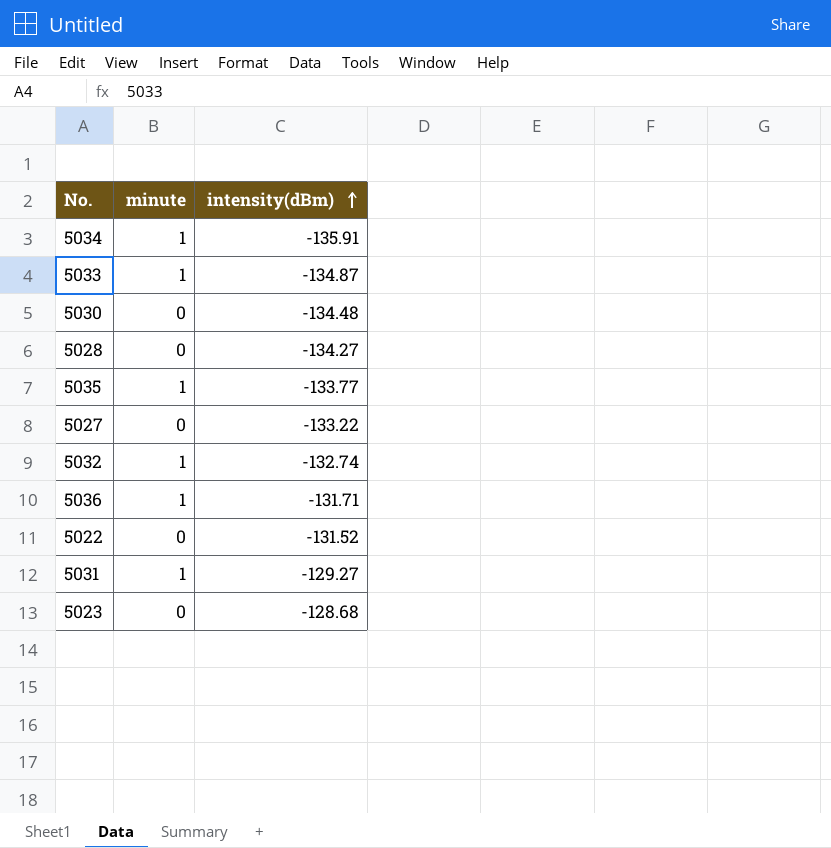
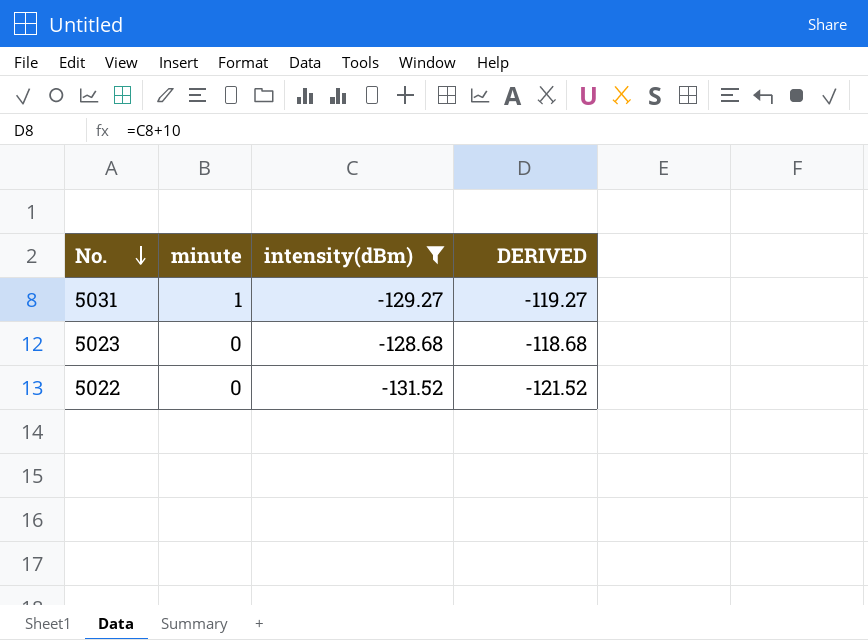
filter: none -> intensity(dBm) >= -131.52
row order: intensity(dBm) ascending -> No. descending
column DERIVED | formula: none -> [intensity(dBm)] + 10

